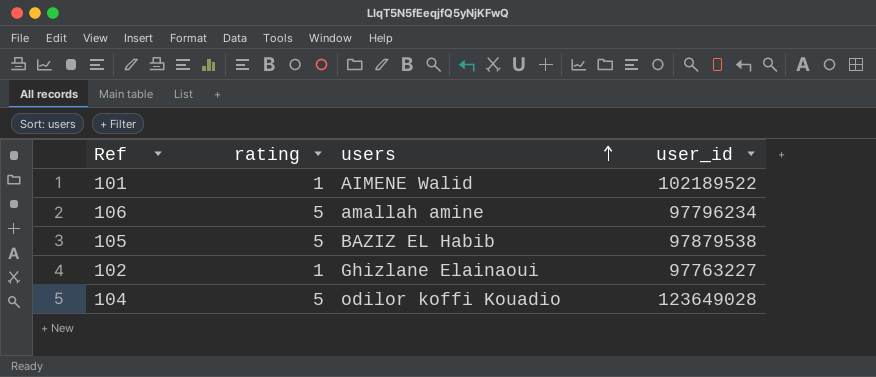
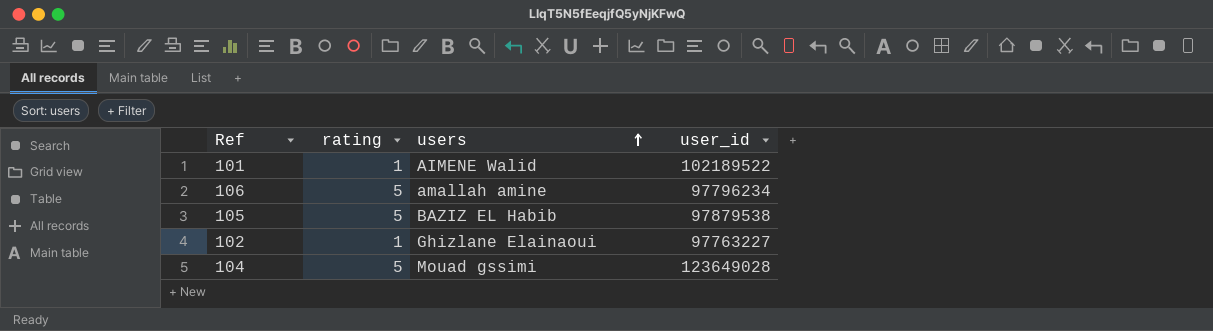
104 | users: odilor koffi Kouadio -> Mouad gssimi

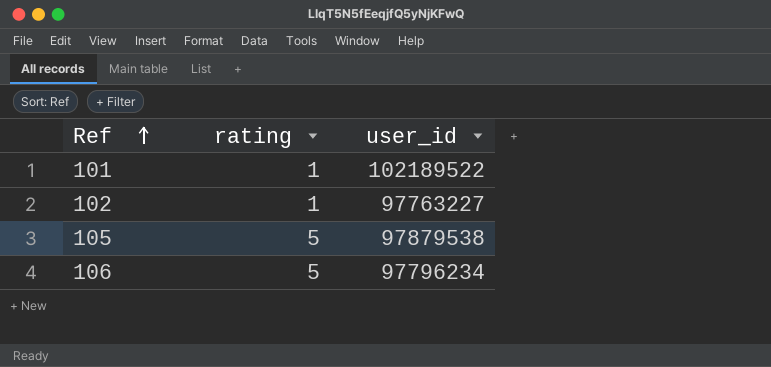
row order: users ascending -> Ref ascending
column users | position: 3 -> none
row 104: 5 | Mouad gssimi | 123649028 -> none

